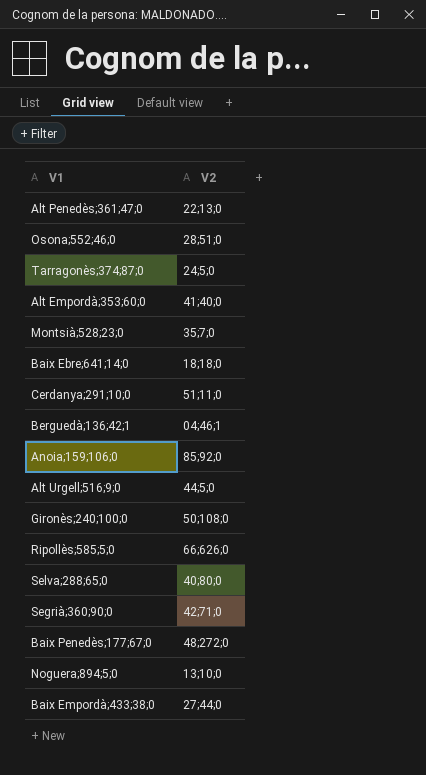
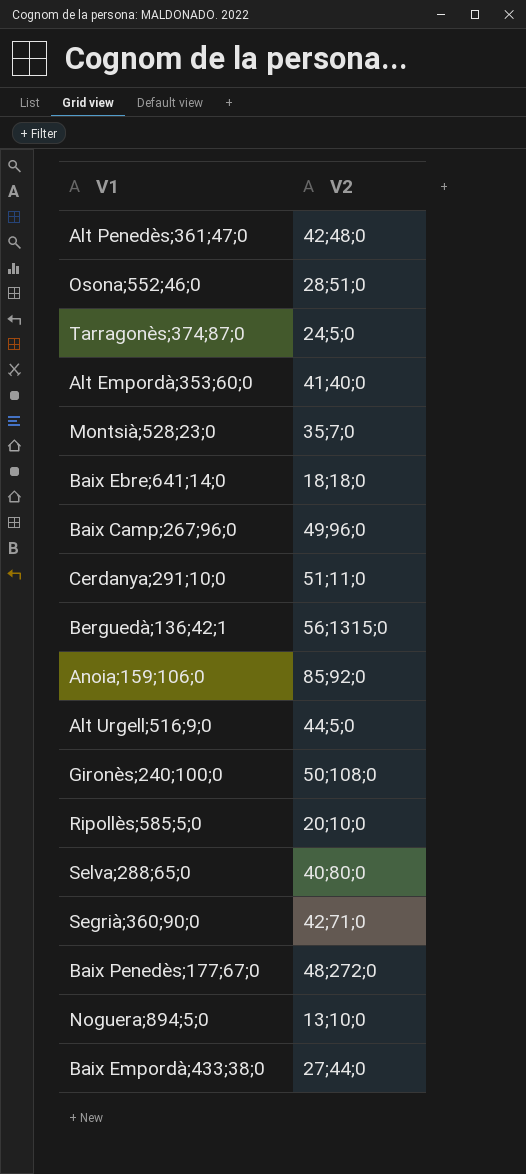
Alt Penedès;361;47;0 | V2: 22;13;0 -> 42;48;0
row Baix Camp;267;96;0: none -> 49;96;0
Berguedà;136;42;1 | V2: 04;46;1 -> 56;1315;0
Ripollès;585;5;0 | V2: 66;626;0 -> 20;10;0

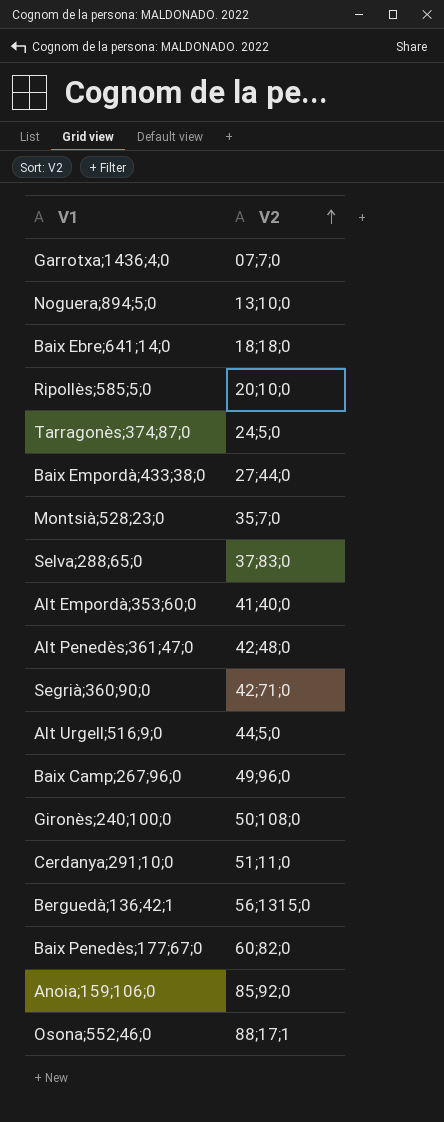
row order: none -> V2 ascending
row Garrotxa;1436;4;0: none -> 07;7;0
Selva;288;65;0 | V2: 40;80;0 -> 37;83;0
Baix Penedès;177;67;0 | V2: 48;272;0 -> 60;82;0
Osona;552;46;0 | V2: 28;51;0 -> 88;17;1

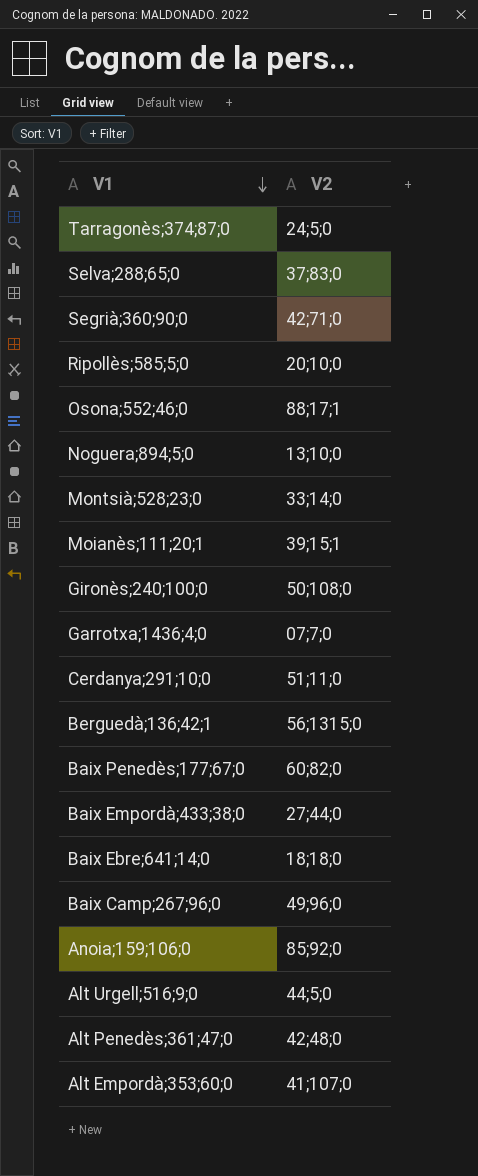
row order: V2 ascending -> V1 descending
Montsià;528;23;0 | V2: 35;7;0 -> 33;14;0
row Moianès;111;20;1: none -> 39;15;1
Alt Empordà;353;60;0 | V2: 41;40;0 -> 41;107;0

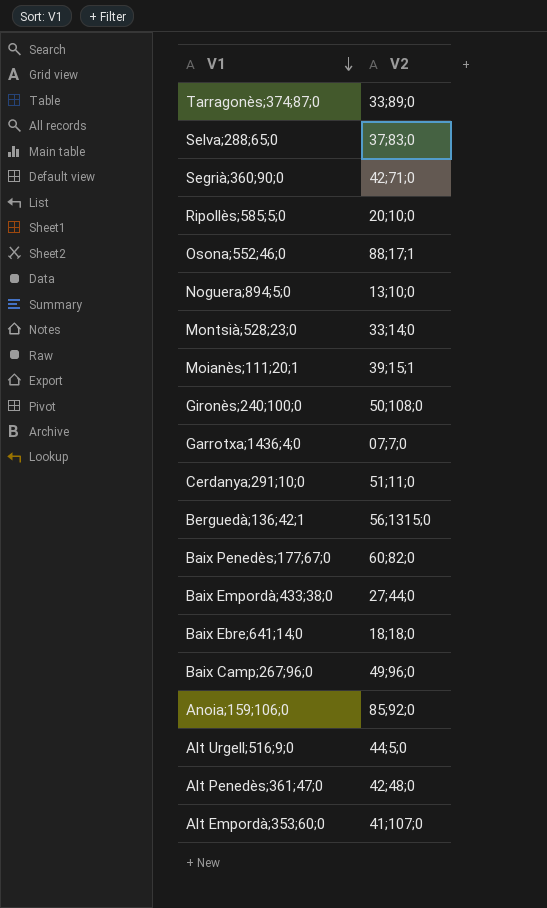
Tarragonès;374;87;0 | V2: 24;5;0 -> 33;89;0

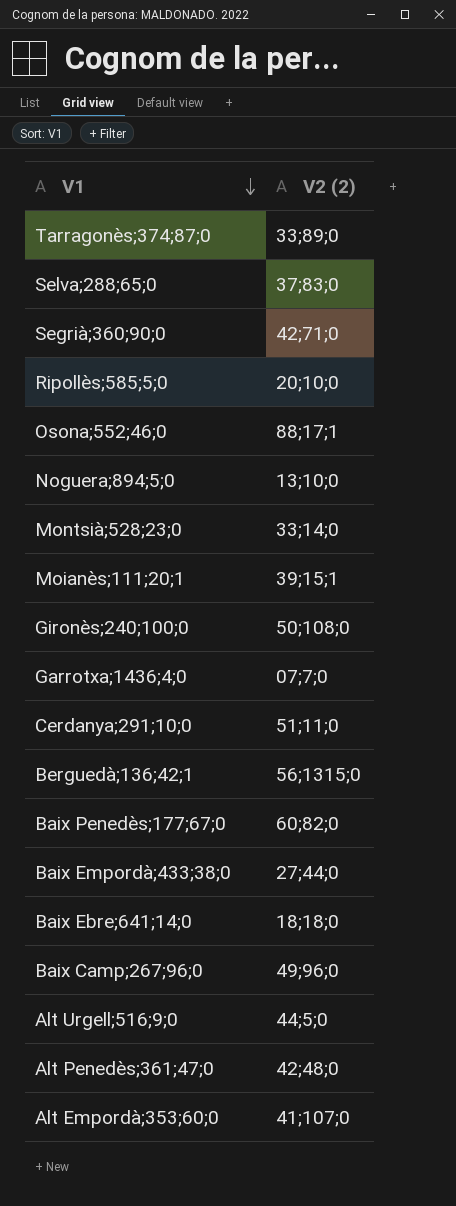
column name: V2 -> V2 (2)
row Anoia;159;106;0: 85;92;0 -> none

